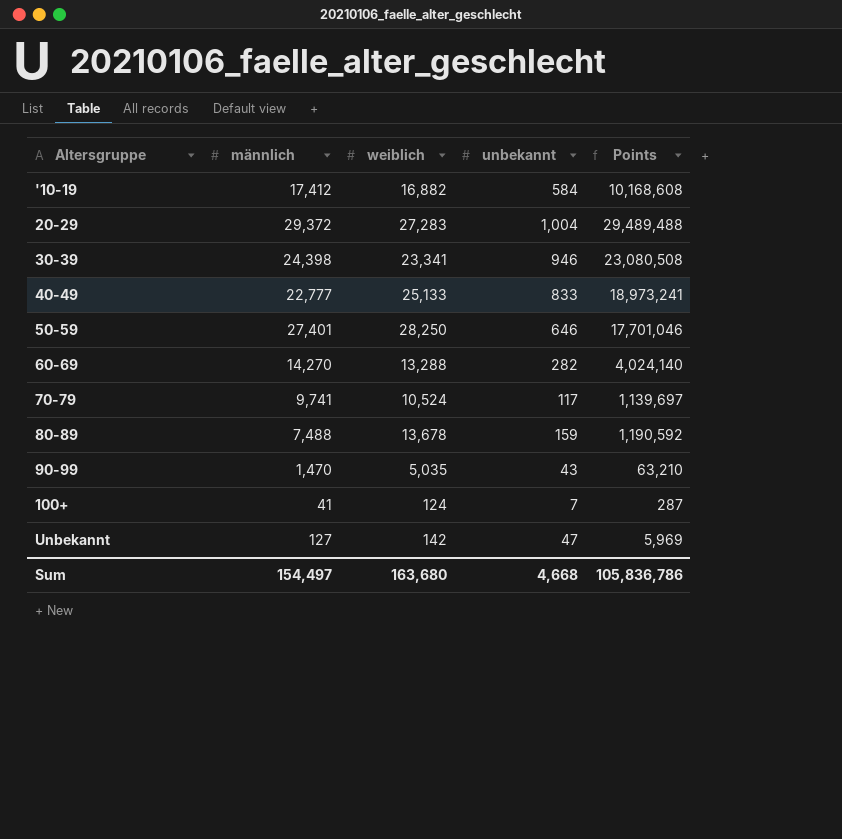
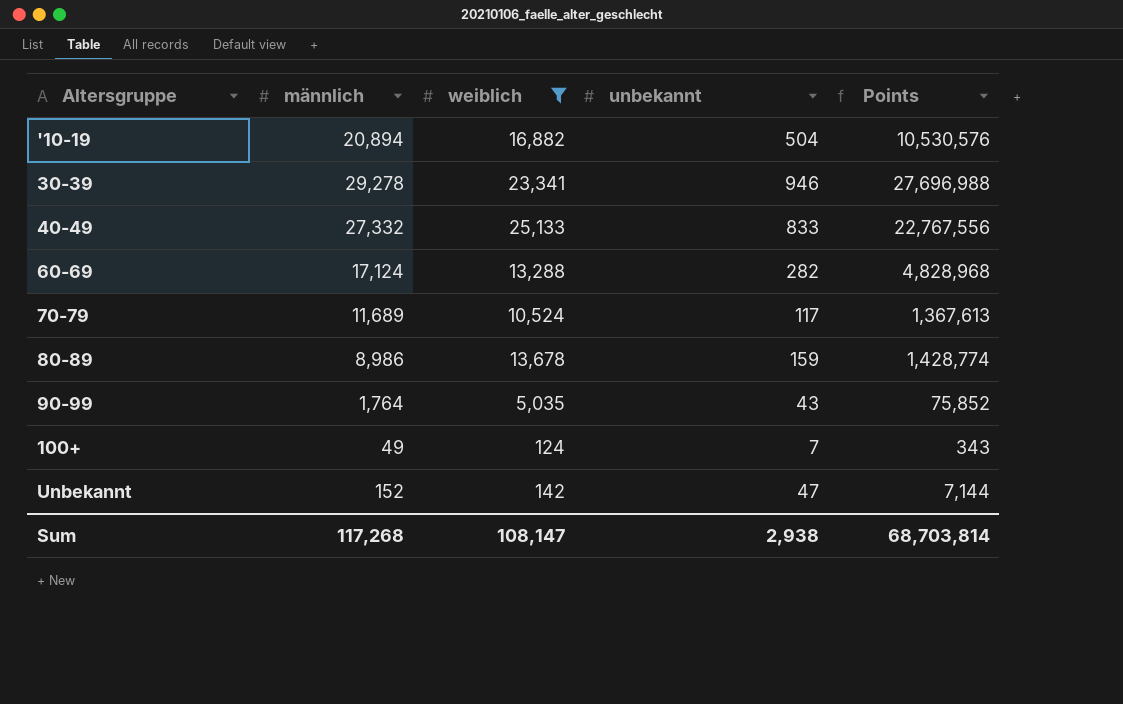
filter: none -> weiblich <= 25,133
'10-19 | männlich: 17,412 -> 20,894
'10-19 | unbekannt: 584 -> 504
'10-19 | Points: 10,168,608 -> 10,530,576
30-39 | männlich: 24,398 -> 29,278
30-39 | Points: 23,080,508 -> 27,696,988
40-49 | männlich: 22,777 -> 27,332
40-49 | Points: 18,973,241 -> 22,767,556
60-69 | männlich: 14,270 -> 17,124
60-69 | Points: 4,024,140 -> 4,828,968
70-79 | männlich: 9,741 -> 11,689
70-79 | Points: 1,139,697 -> 1,367,613
80-89 | männlich: 7,488 -> 8,986
80-89 | Points: 1,190,592 -> 1,428,774
90-99 | männlich: 1,470 -> 1,764
90-99 | Points: 63,210 -> 75,852
100+ | männlich: 41 -> 49
100+ | Points: 287 -> 343
Unbekannt | männlich: 127 -> 152
Unbekannt | Points: 5,969 -> 7,144
Sum | männlich: 154,497 -> 117,268
Sum | weiblich: 163,680 -> 108,147
Sum | unbekannt: 4,668 -> 2,938
Sum | Points: 105,836,786 -> 68,703,814

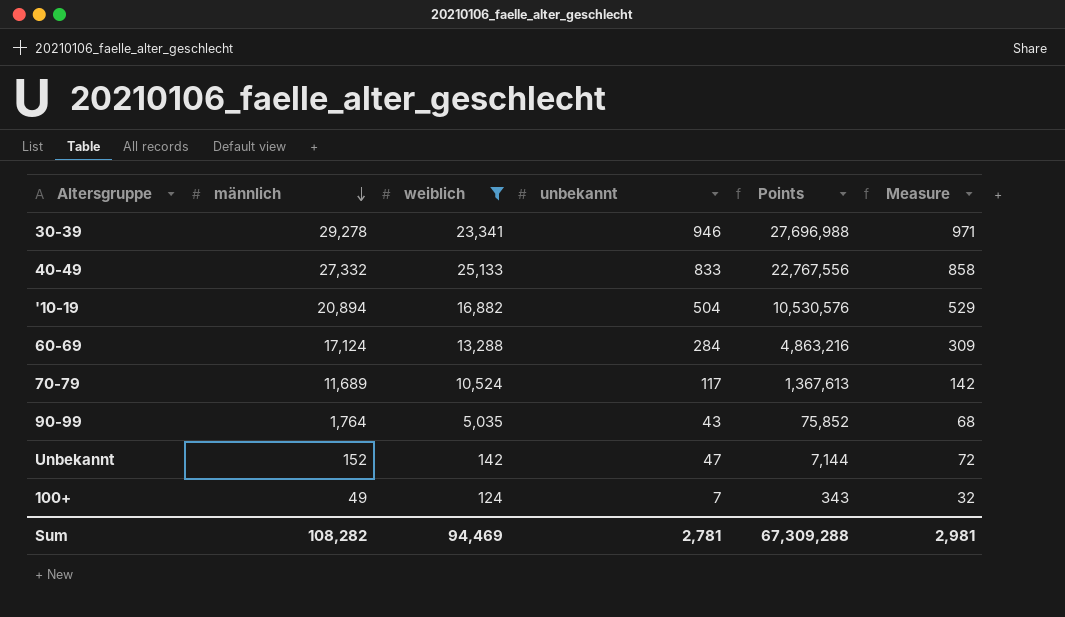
row order: none -> männlich descending
column Measure | formula: none -> [unbekannt] + 25
row 80-89: 8,986 | 13,678 | 159 | 1,428,774 -> none
60-69 | unbekannt: 282 -> 284
60-69 | Points: 4,828,968 -> 4,863,216
Sum | männlich: 117,268 -> 108,282
Sum | weiblich: 108,147 -> 94,469
Sum | unbekannt: 2,938 -> 2,781
Sum | Points: 68,703,814 -> 67,309,288

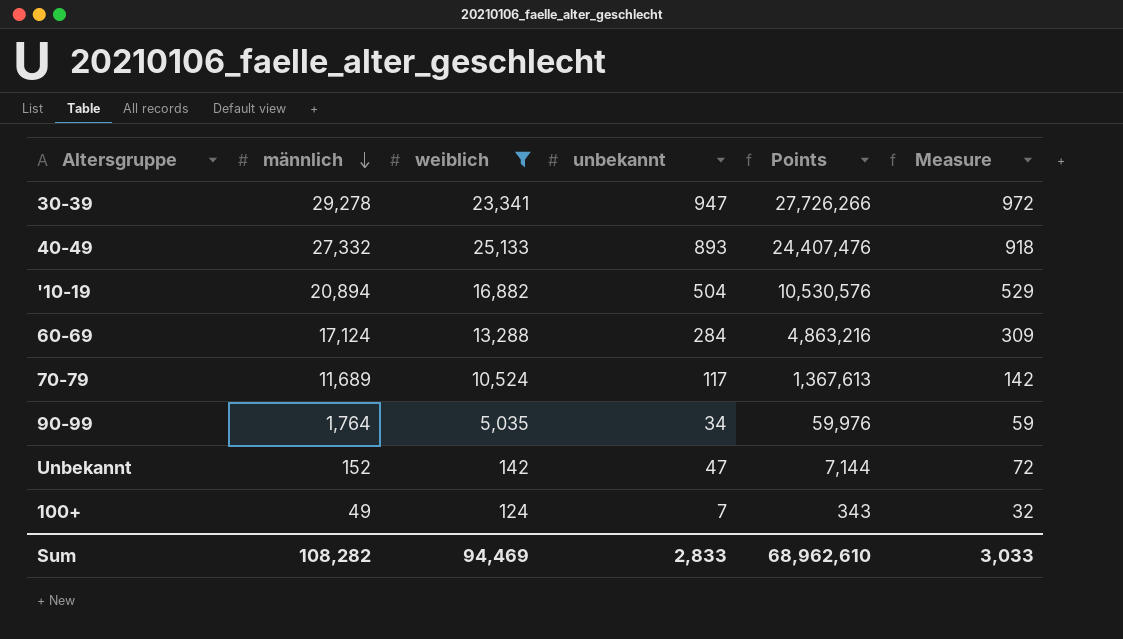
30-39 | unbekannt: 946 -> 947
30-39 | Points: 27,696,988 -> 27,726,266
30-39 | Measure: 971 -> 972
40-49 | unbekannt: 833 -> 893
40-49 | Points: 22,767,556 -> 24,407,476
40-49 | Measure: 858 -> 918
90-99 | unbekannt: 43 -> 34
90-99 | Points: 75,852 -> 59,976
90-99 | Measure: 68 -> 59
Sum | unbekannt: 2,781 -> 2,833
Sum | Points: 67,309,288 -> 68,962,610
Sum | Measure: 2,981 -> 3,033

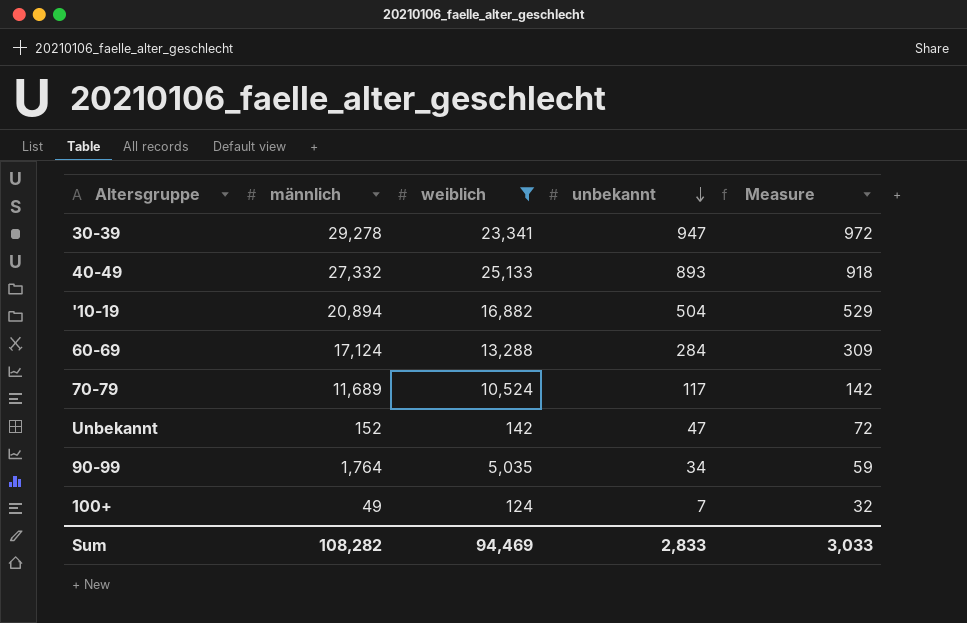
row order: männlich descending -> unbekannt descending
column Points | formula: [männlich] * [unbekannt] -> none

